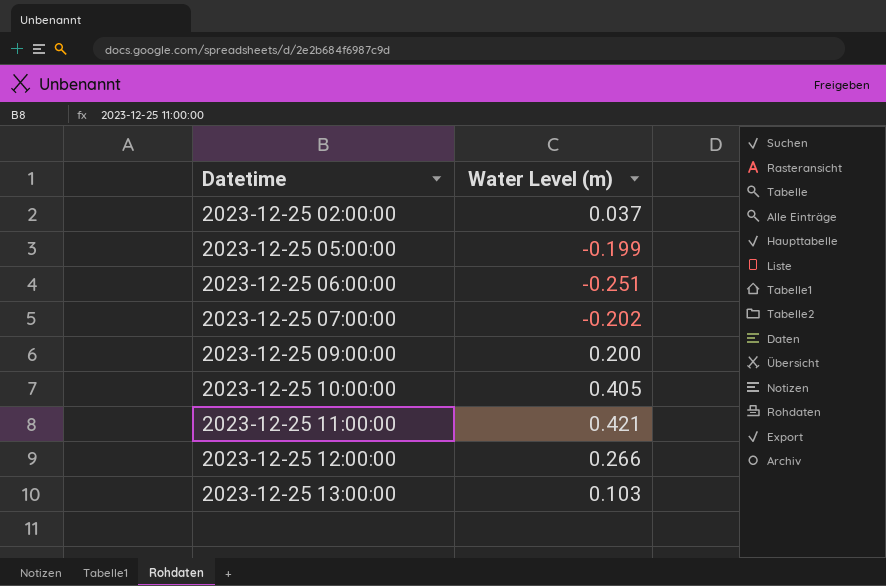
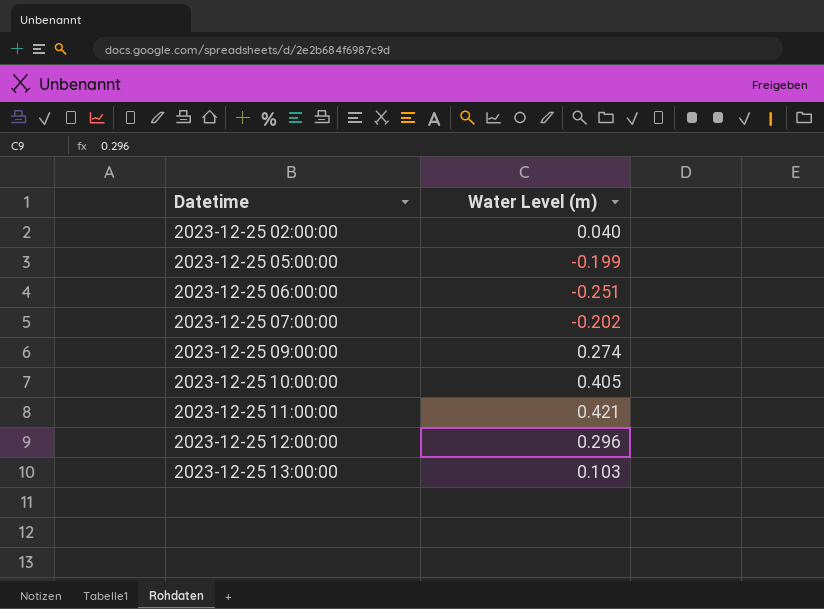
2023-12-25 02:00:00 | Water Level (m): 0.037 -> 0.040
2023-12-25 09:00:00 | Water Level (m): 0.200 -> 0.274
2023-12-25 12:00:00 | Water Level (m): 0.266 -> 0.296

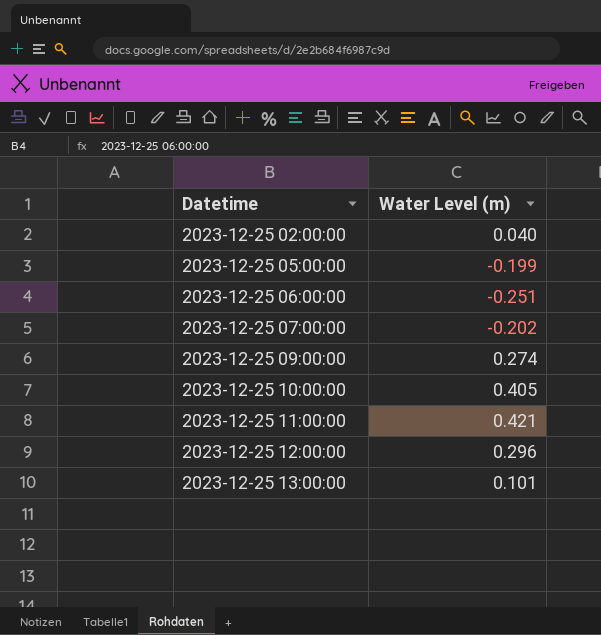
2023-12-25 13:00:00 | Water Level (m): 0.103 -> 0.101

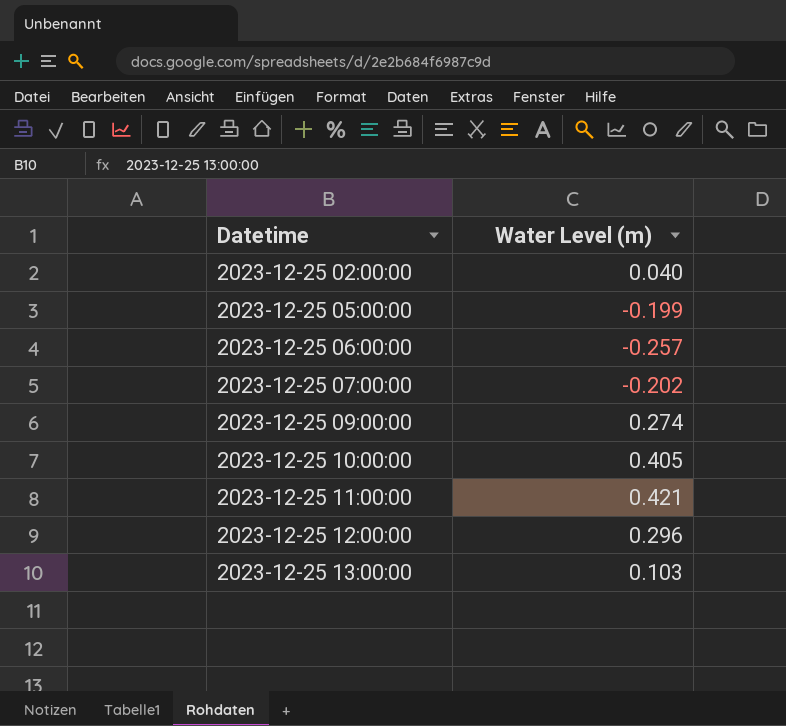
2023-12-25 06:00:00 | Water Level (m): -0.251 -> -0.257
2023-12-25 13:00:00 | Water Level (m): 0.101 -> 0.103

